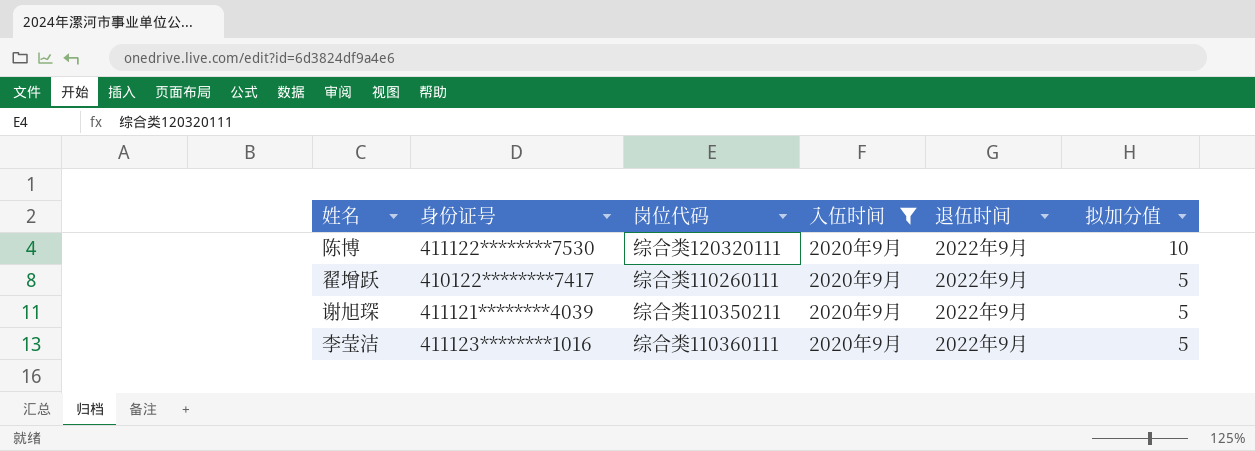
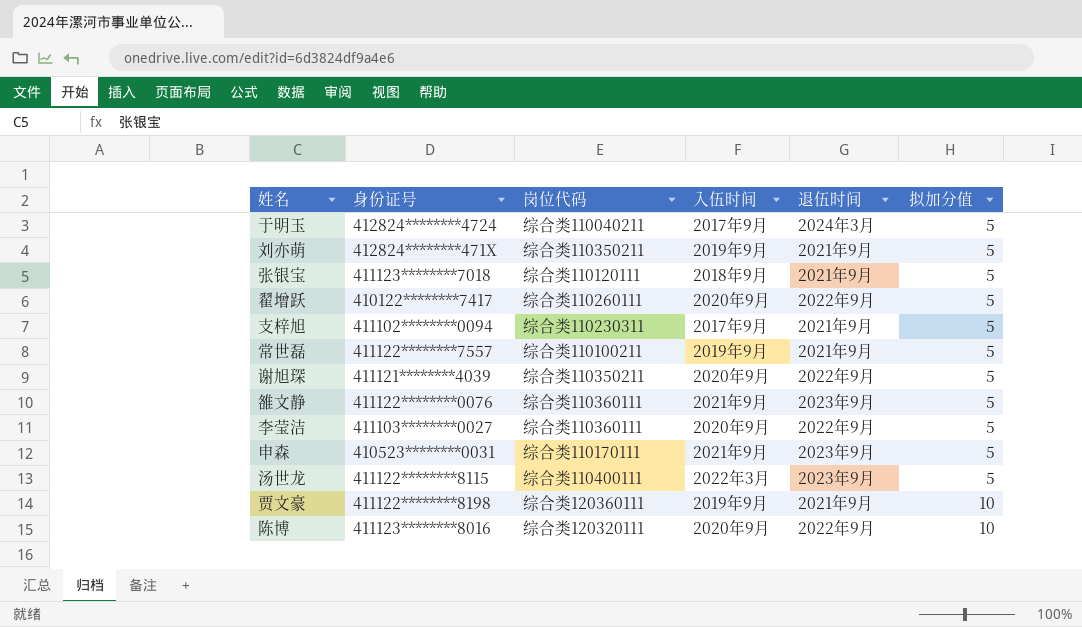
filter: 入伍时间 = 2020年9月 -> none
row order: 拟加分值 descending -> 拟加分值 ascending
李莹洁 | 身份证号: 411123********1016 -> 411103********0027
陈博 | 身份证号: 411122********7530 -> 411123********8016

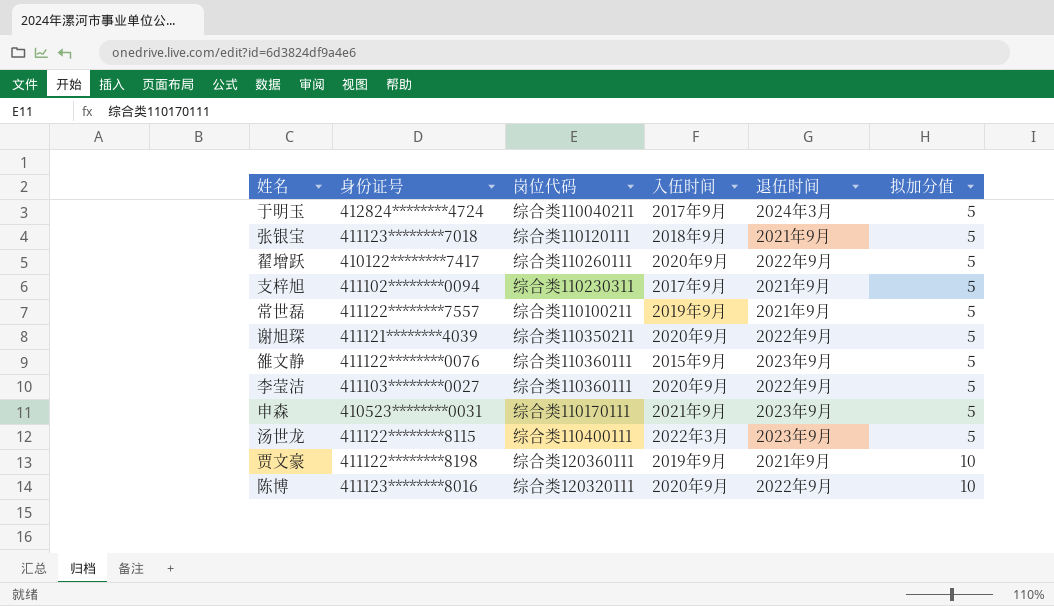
row 刘亦萌: 412824********471X | 综合类110350211 | 2019年9月 | 2021年9月 | 5 -> none
雒文静 | 入伍时间: 2021年9月 -> 2015年9月

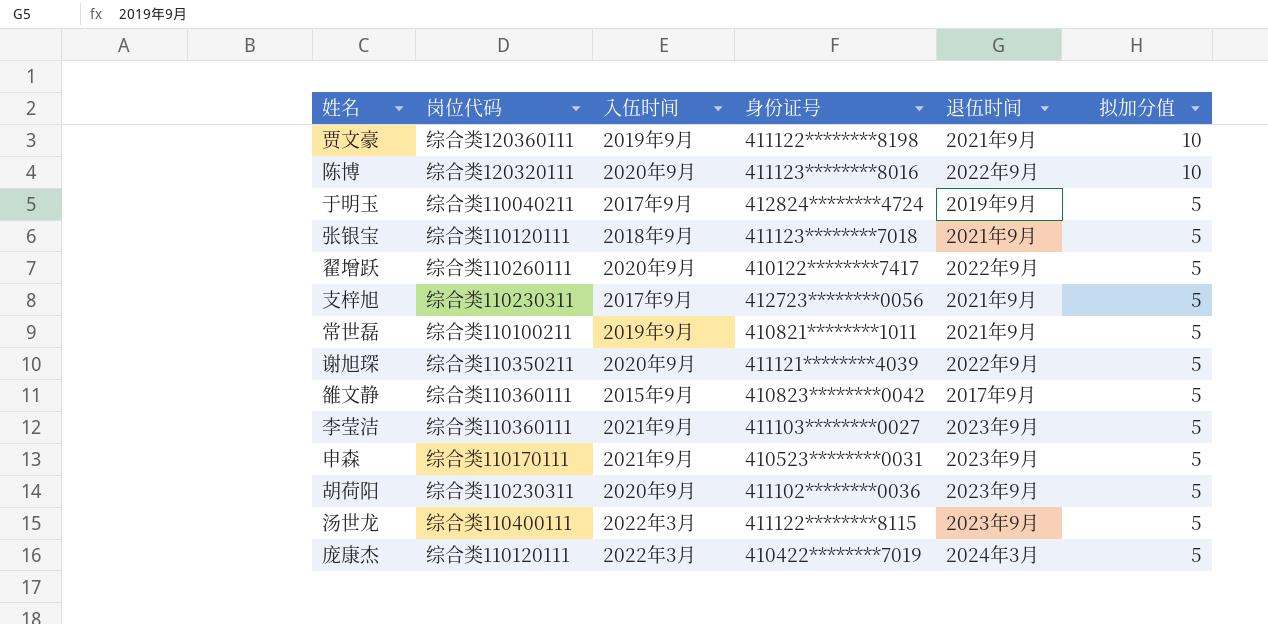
row order: 拟加分值 ascending -> 拟加分值 descending
column 身份证号 | position: 2 -> 4
于明玉 | 退伍时间: 2024年3月 -> 2019年9月
支梓旭 | 身份证号: 411102********0094 -> 412723********0056
常世磊 | 身份证号: 411122********7557 -> 410821********1011
雒文静 | 身份证号: 411122********0076 -> 410823********0042
雒文静 | 退伍时间: 2023年9月 -> 2017年9月
李莹洁 | 入伍时间: 2020年9月 -> 2021年9月
李莹洁 | 退伍时间: 2022年9月 -> 2023年9月
row 胡荷阳: none -> 综合类110230311 | 2020年9月 | 411102********0036 | 2023年9月 | 5
row 庞康杰: none -> 综合类110120111 | 2022年3月 | 410422********7019 | 2024年3月 | 5

